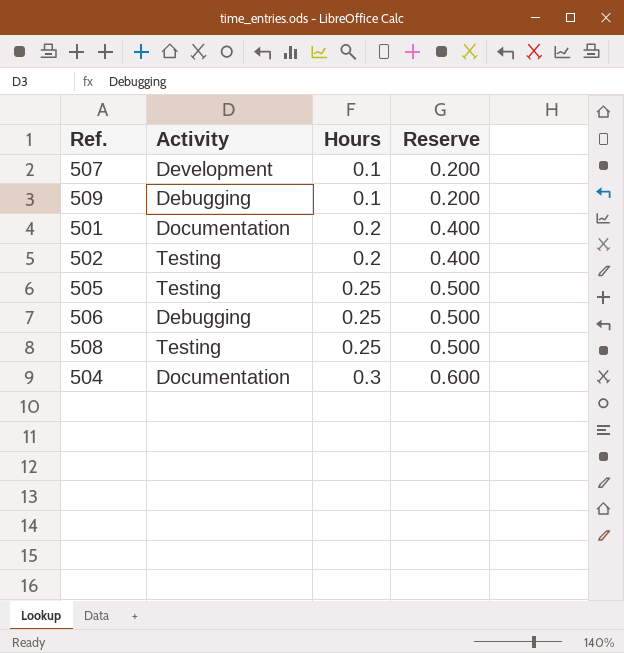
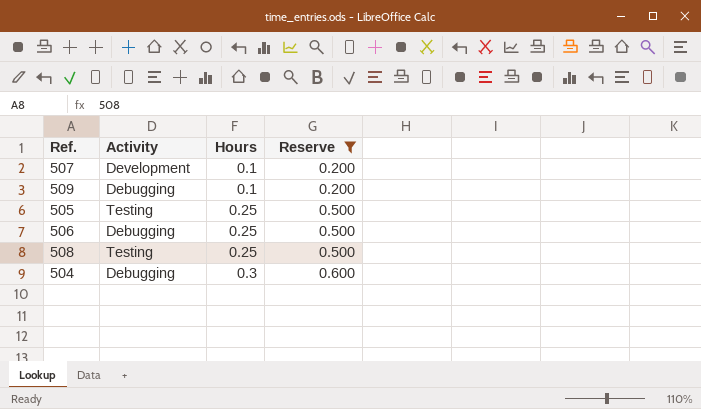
filter: none -> Reserve != 0.400
504 | Activity: Documentation -> Debugging

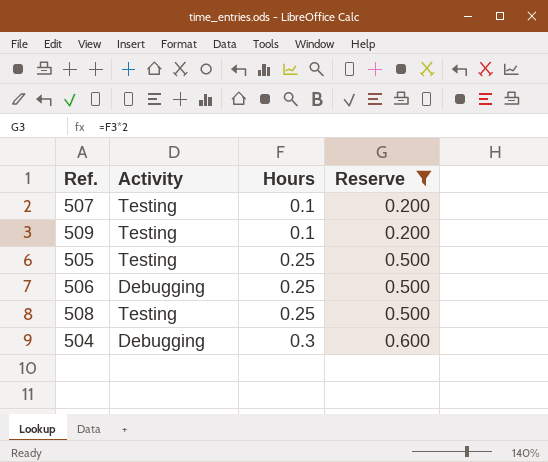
507 | Activity: Development -> Testing
509 | Activity: Debugging -> Testing

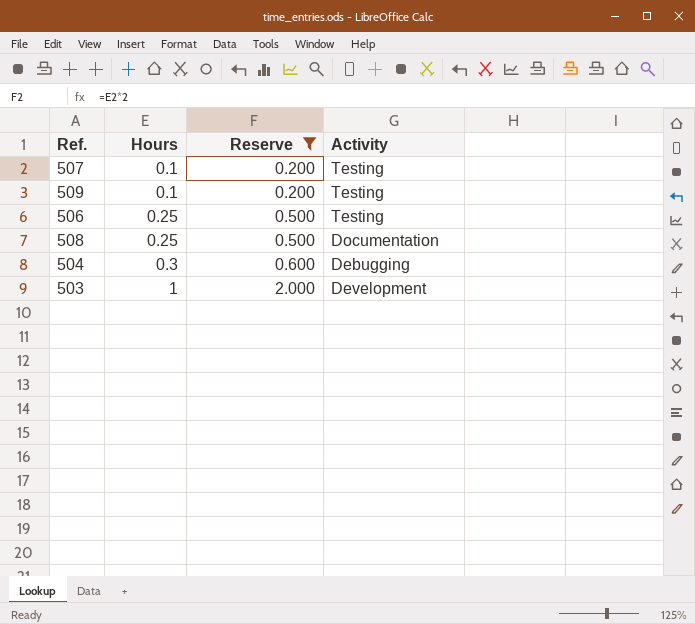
column Activity | position: 2 -> 4
row 505: Testing | 0.25 | 0.500 -> none
506 | Activity: Debugging -> Testing
508 | Activity: Testing -> Documentation
row 503: none -> 1 | 2.000 | Development

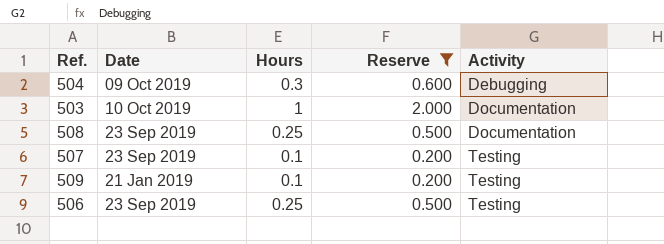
row order: Hours ascending -> Activity ascending
column Date | position: none -> 2
503 | Activity: Development -> Documentation

